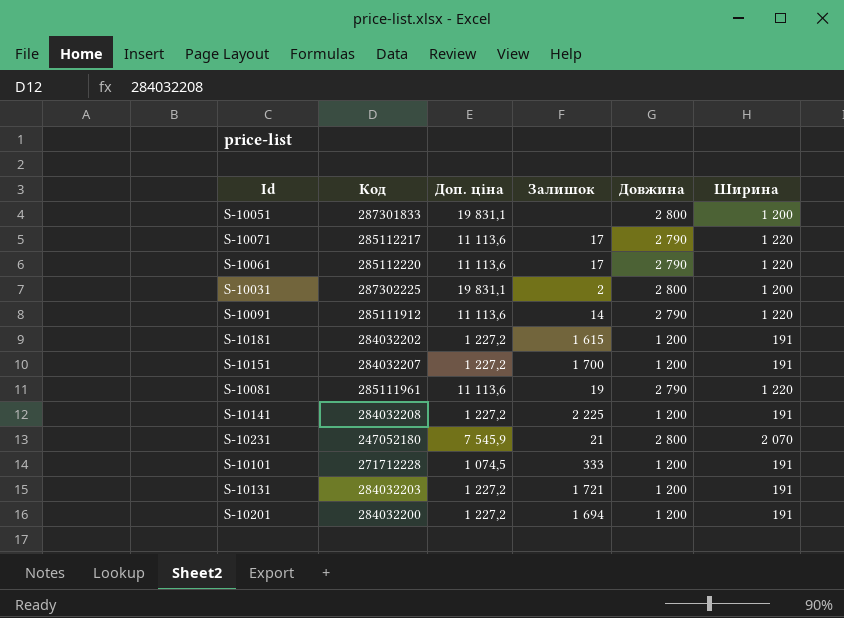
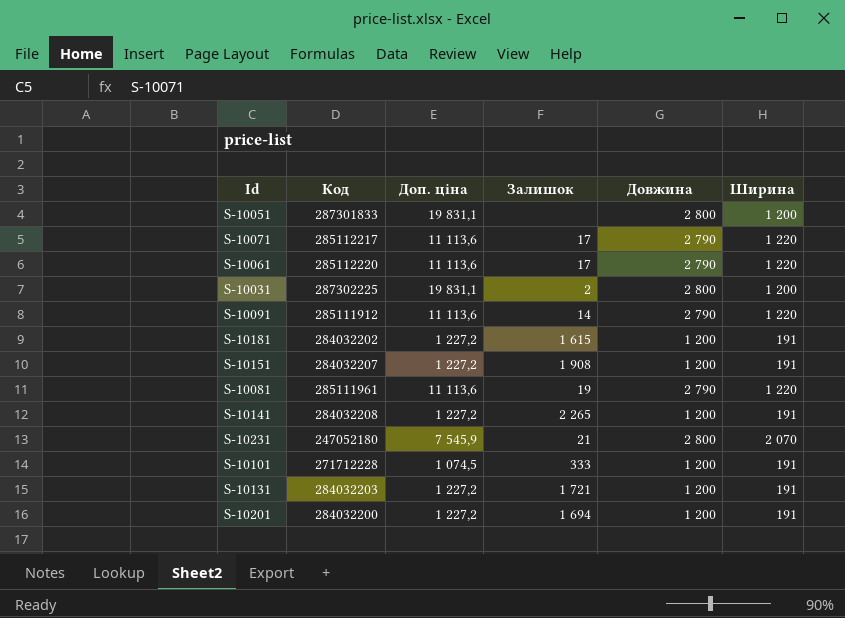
S-10151 | Залишок: 1 700 -> 1 908
S-10141 | Залишок: 2 225 -> 2 265

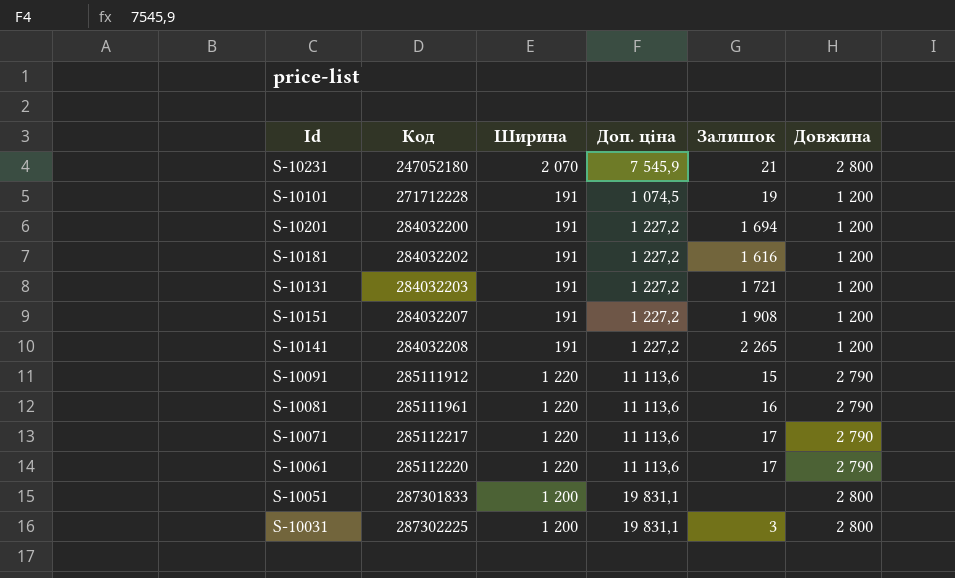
row order: none -> Код ascending
column Ширина | position: 6 -> 3
S-10101 | Залишок: 333 -> 19
S-10181 | Залишок: 1 615 -> 1 616
S-10091 | Залишок: 14 -> 15
S-10081 | Залишок: 19 -> 16
S-10031 | Залишок: 2 -> 3

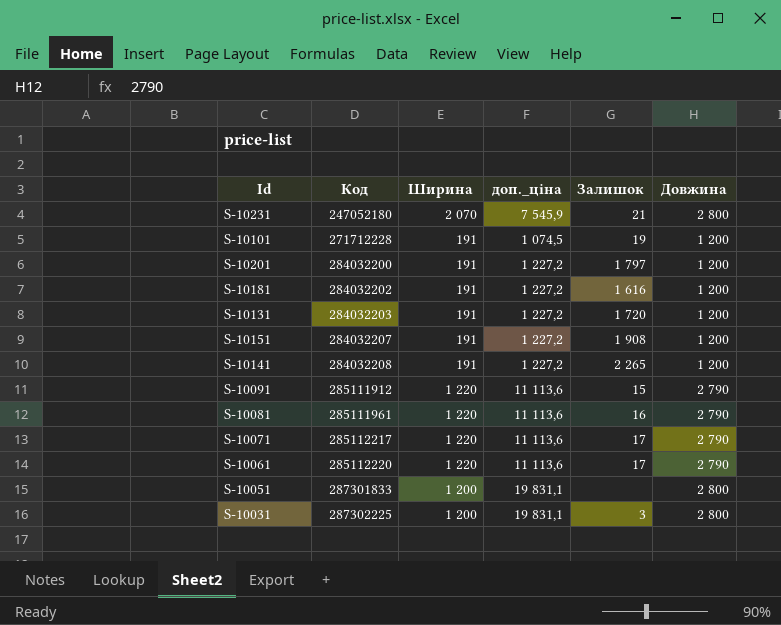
column name: Доп. ціна -> доп._ціна
S-10201 | Залишок: 1 694 -> 1 797
S-10131 | Залишок: 1 721 -> 1 720

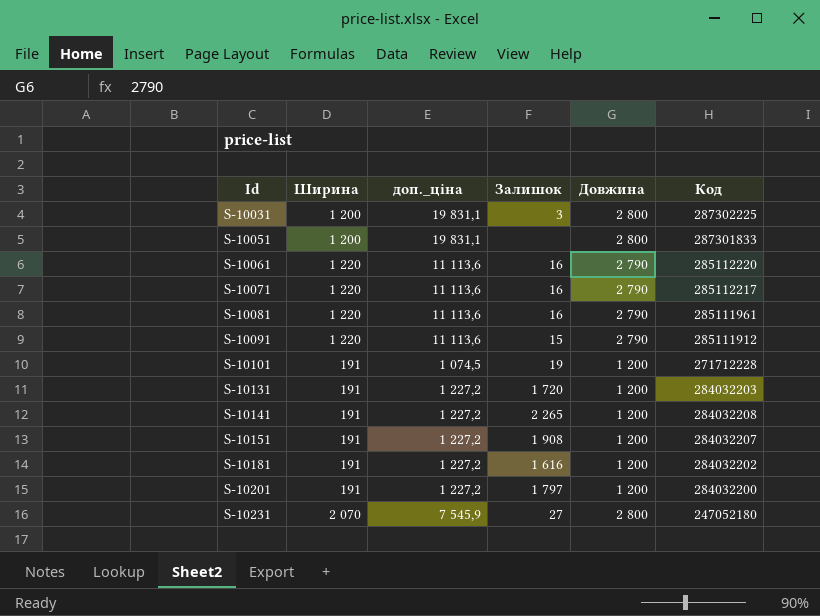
row order: Код ascending -> Id ascending
column Код | position: 2 -> 6
S-10061 | Залишок: 17 -> 16
S-10071 | Залишок: 17 -> 16
S-10231 | Залишок: 21 -> 27

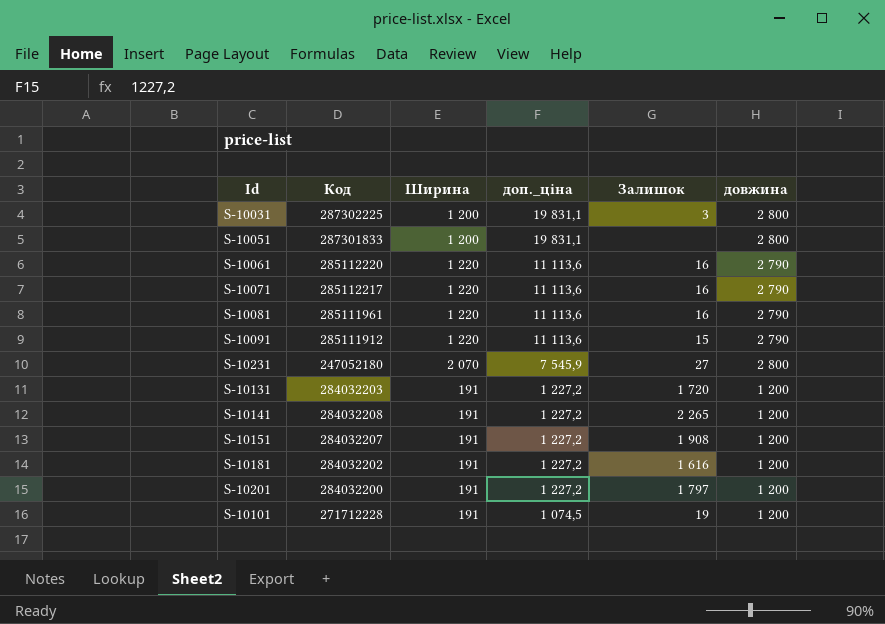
row order: Id ascending -> доп._ціна descending
column Код | position: 6 -> 2
column name: Довжина -> довжина

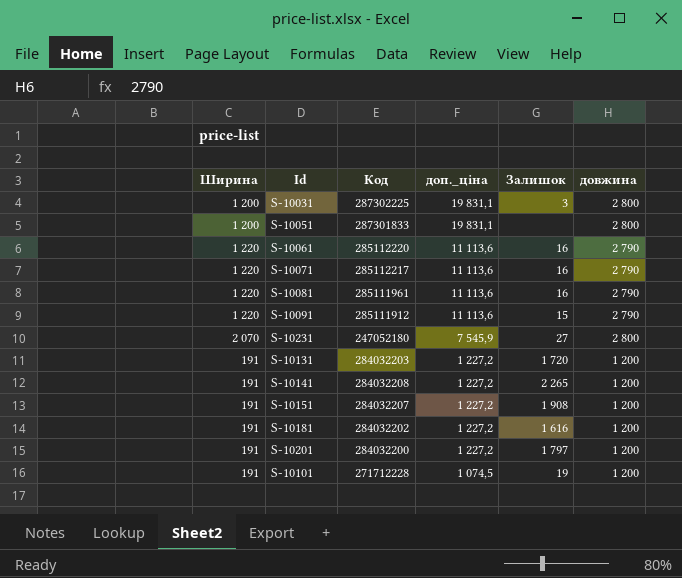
column Ширина | position: 3 -> 1

